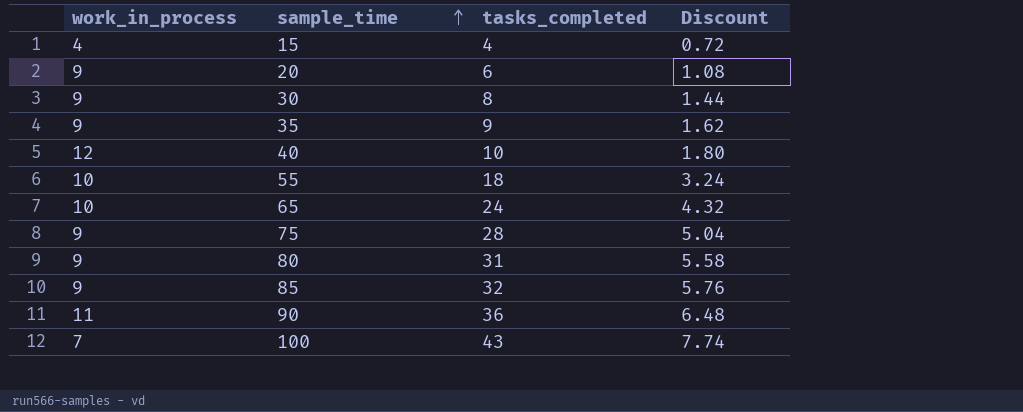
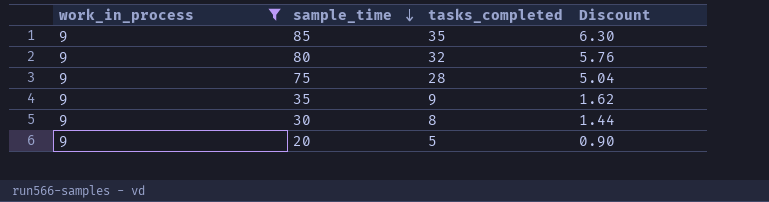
filter: none -> work_in_process = 9
row order: sample_time ascending -> sample_time descending
85 | tasks_completed: 32 -> 35
85 | Discount: 5.76 -> 6.30
80 | tasks_completed: 31 -> 32
80 | Discount: 5.58 -> 5.76
20 | tasks_completed: 6 -> 5
20 | Discount: 1.08 -> 0.90

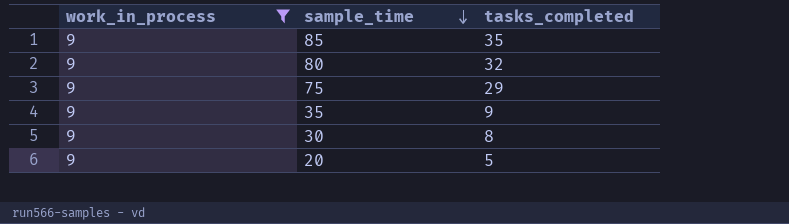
column Discount | formula: [tasks_completed] * 0.18 -> none
75 | tasks_completed: 28 -> 29

